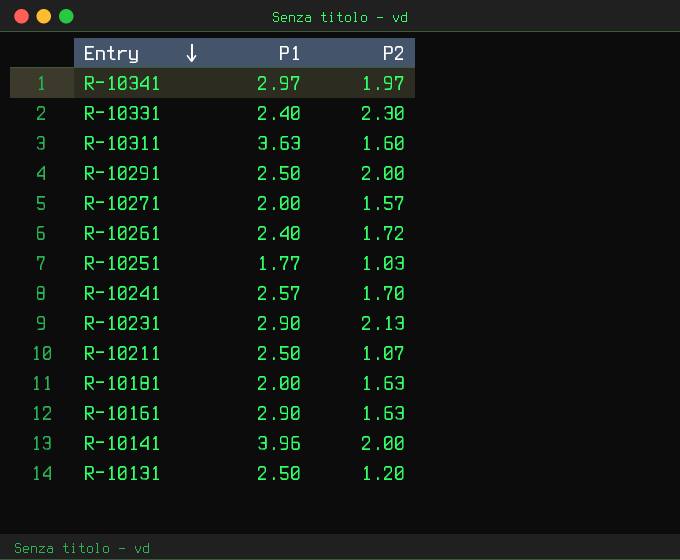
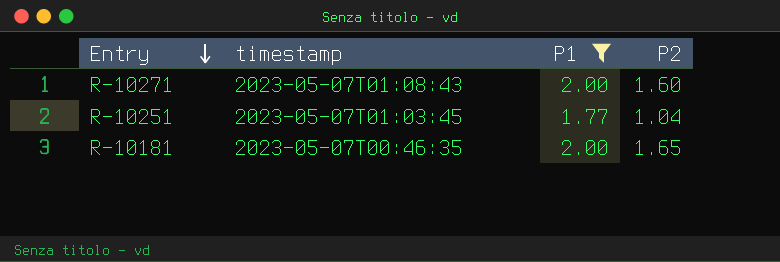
filter: none -> P1 <= 2.00
column timestamp | position: none -> 2
R-10271 | P2: 1.57 -> 1.60
R-10251 | P2: 1.03 -> 1.04
R-10181 | P2: 1.63 -> 1.65

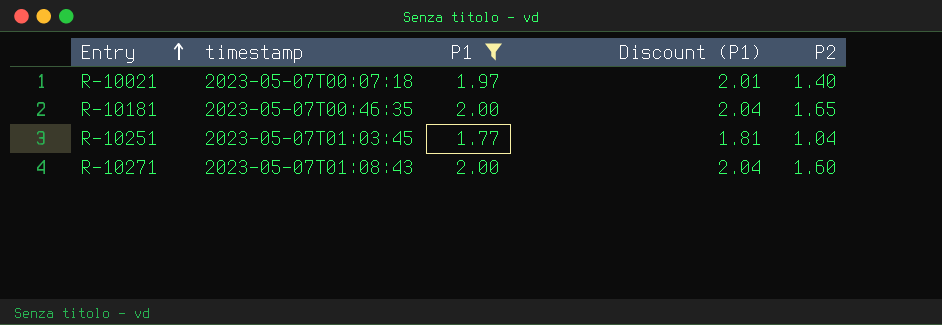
row order: Entry descending -> Entry ascending
column Discount (P1) | formula: none -> [P1] * 1.02
row R-10021: none -> 2023-05-07T00:07:18 | 1.97 | 2.01 | 1.40

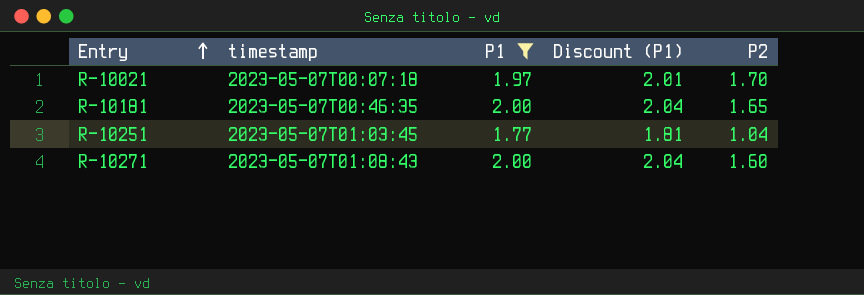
R-10021 | P2: 1.40 -> 1.70

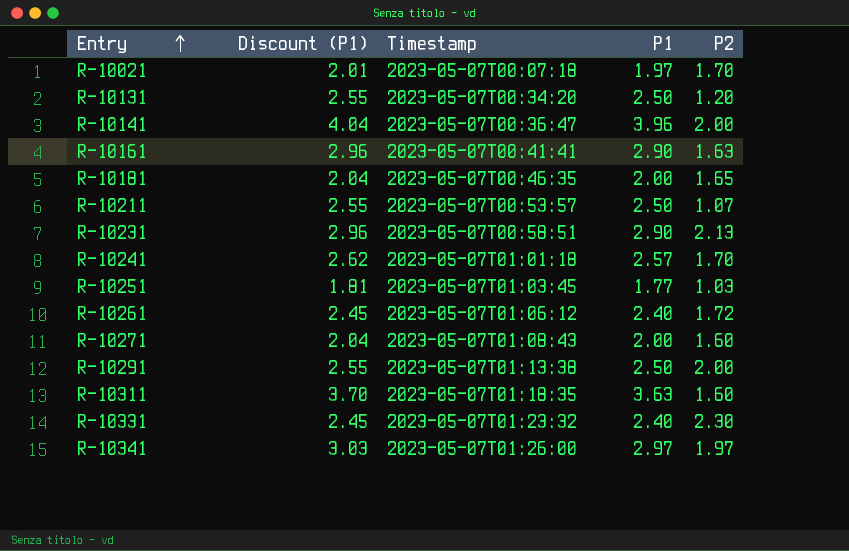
filter: P1 <= 2.00 -> none
column Discount (P1) | position: 4 -> 2
column name: timestamp -> Timestamp
R-10251 | P2: 1.04 -> 1.03

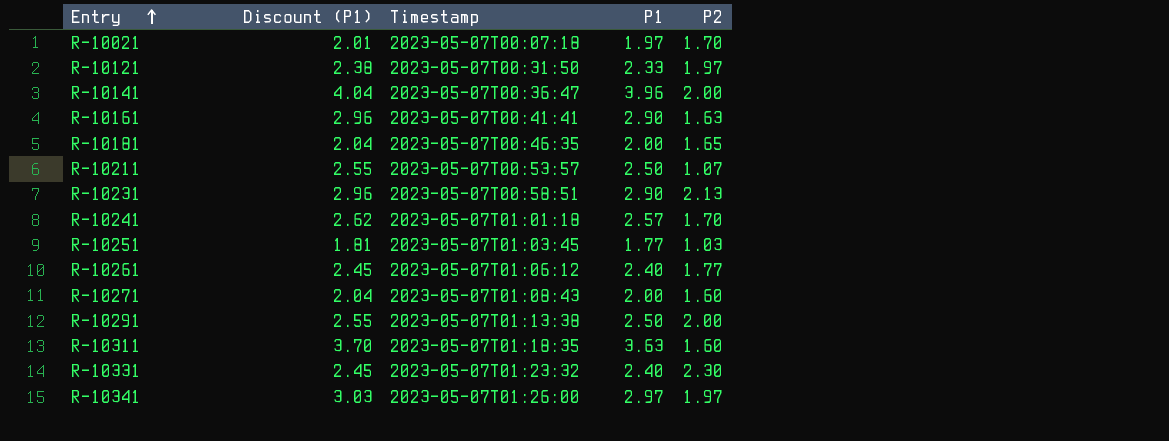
row R-10131: 2.55 | 2023-05-07T00:34:20 | 2.50 | 1.20 -> none
row R-10121: none -> 2.38 | 2023-05-07T00:31:50 | 2.33 | 1.97
R-10261 | P2: 1.72 -> 1.77

